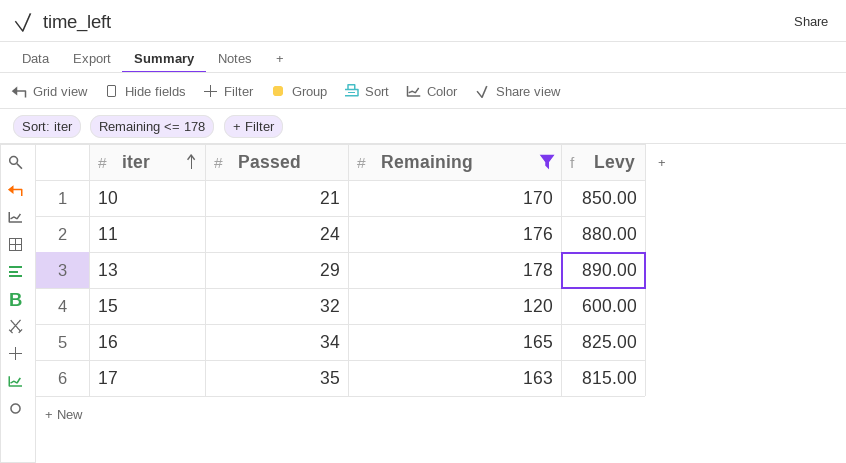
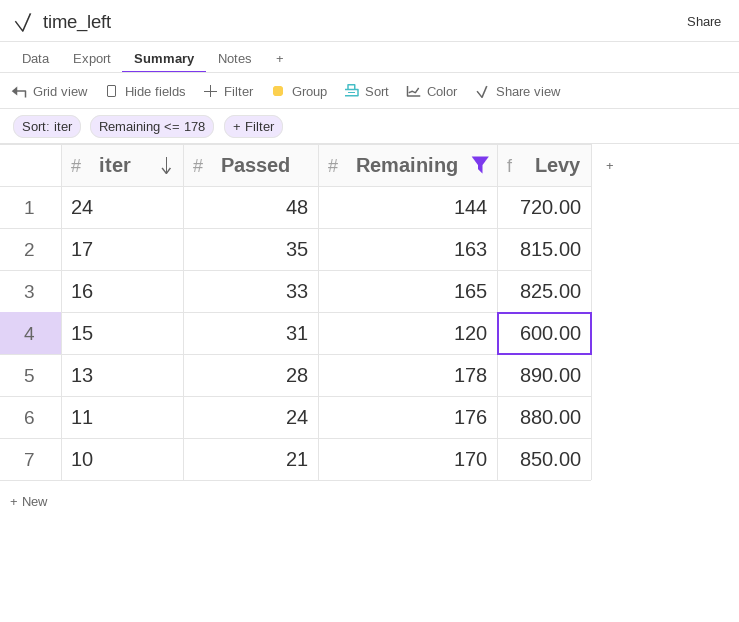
row order: iter ascending -> iter descending
row 24: none -> 48 | 144 | 720.00
16 | Passed: 34 -> 33
15 | Passed: 32 -> 31
13 | Passed: 29 -> 28

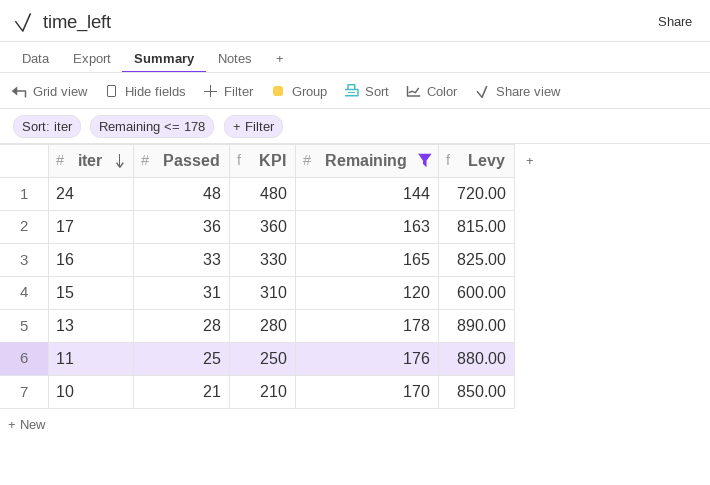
column KPI | formula: none -> [Passed] * 10
17 | Passed: 35 -> 36
11 | Passed: 24 -> 25

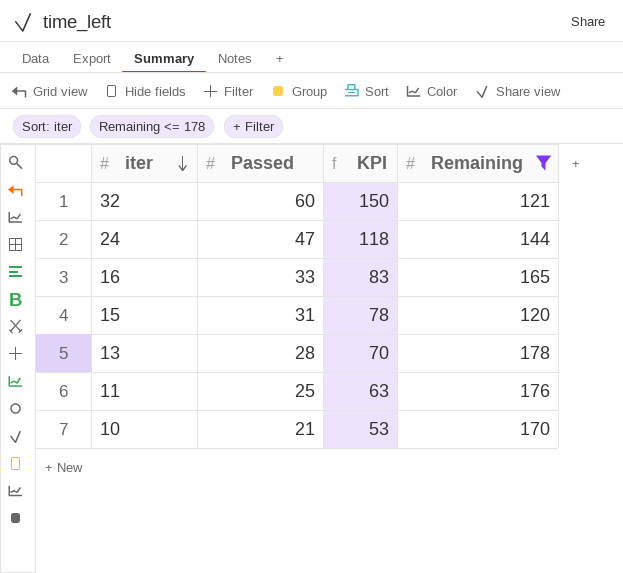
column Levy | formula: [Remaining] * 5 -> none
column KPI | formula: [Passed] * 10 -> [Passed] * 2.5
row 17: 36 | 360 | 163 | 815.00 -> none
row 32: none -> 60 | 150 | 121
24 | Passed: 48 -> 47

